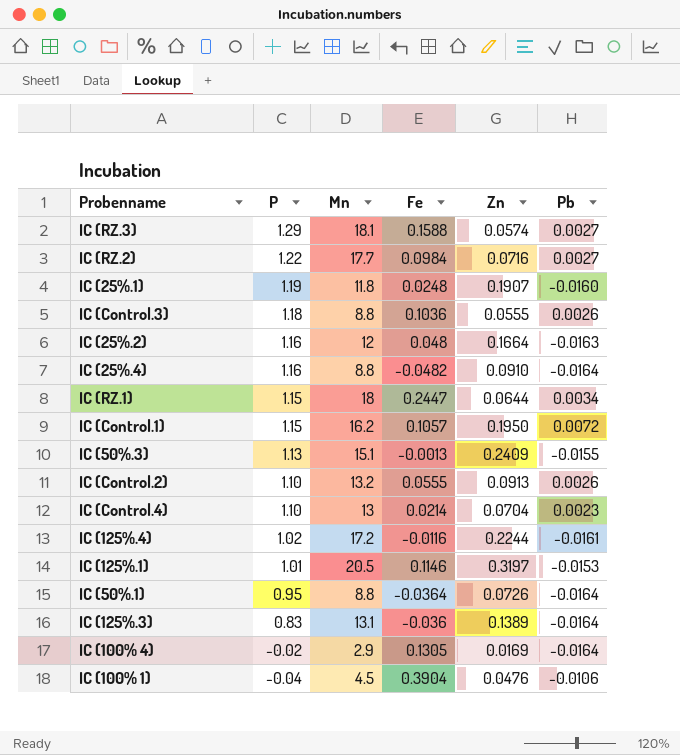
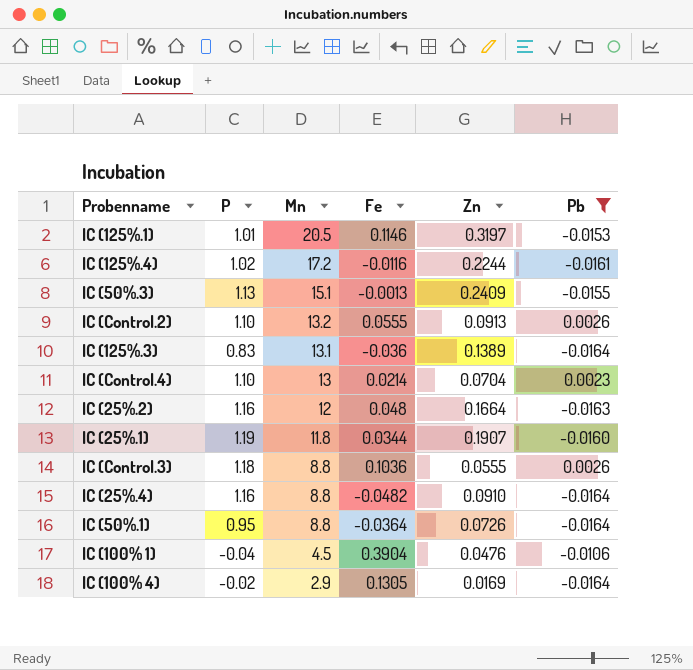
filter: none -> Pb <= 0.0026
row order: P descending -> Mn descending
IC (25%.1) | Fe: 0.0248 -> 0.0344

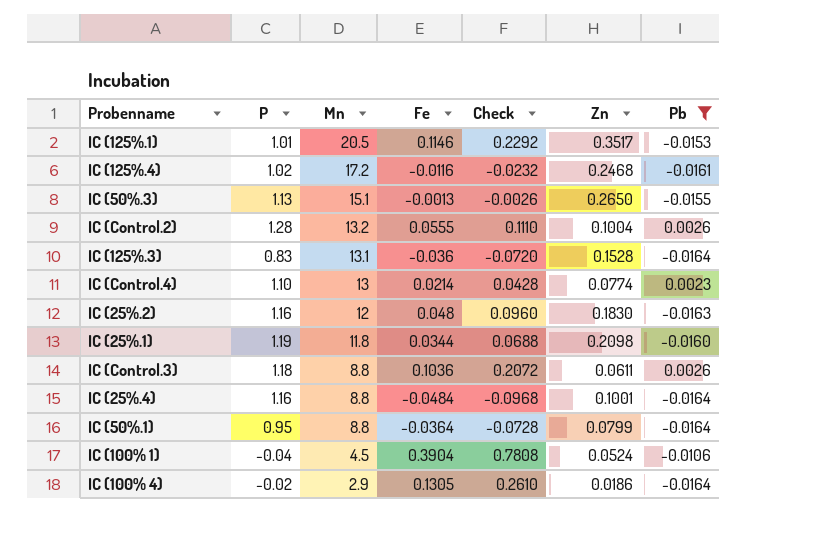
column Check | formula: none -> [Fe] * 2
IC (125%.1) | Zn: 0.3197 -> 0.3517
IC (125%.4) | Zn: 0.2244 -> 0.2468
IC (50%.3) | Zn: 0.2409 -> 0.2650
IC (Control.2) | P: 1.10 -> 1.28
IC (Control.2) | Zn: 0.0913 -> 0.1004
IC (125%.3) | Zn: 0.1389 -> 0.1528
IC (Control.4) | Zn: 0.0704 -> 0.0774
IC (25%.2) | Zn: 0.1664 -> 0.1830
IC (25%.1) | Zn: 0.1907 -> 0.2098
IC (Control.3) | Zn: 0.0555 -> 0.0611
IC (25%.4) | Fe: -0.0482 -> -0.0484
IC (25%.4) | Zn: 0.0910 -> 0.1001
IC (50%.1) | Zn: 0.0726 -> 0.0799
IC (100% 1) | Zn: 0.0476 -> 0.0524
IC (100% 4) | Zn: 0.0169 -> 0.0186

